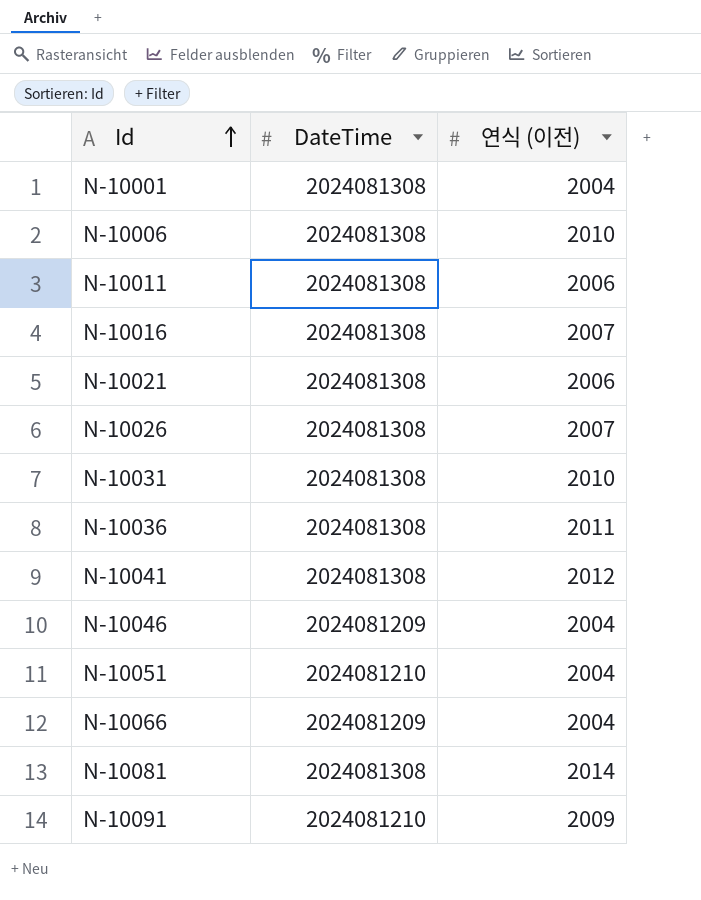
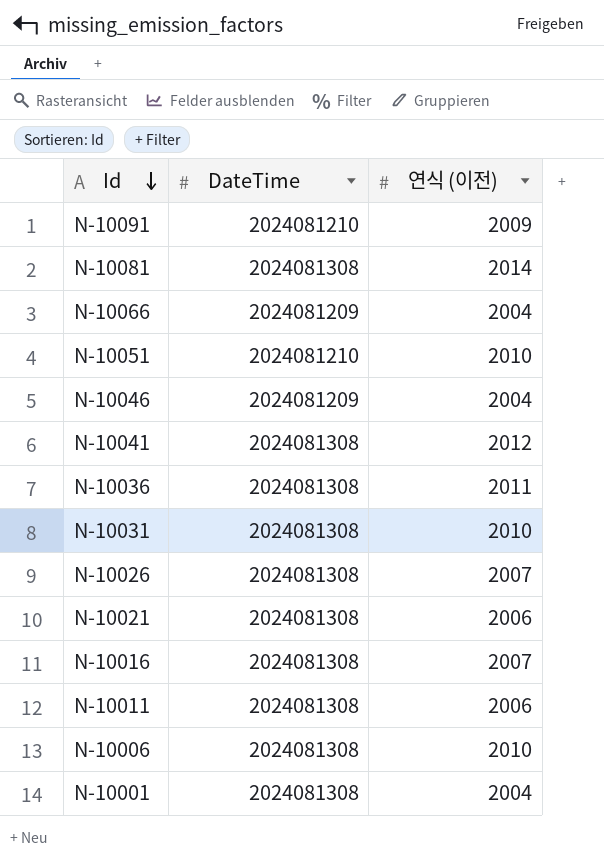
row order: Id ascending -> Id descending
N-10051 | 연식 (이전): 2004 -> 2010

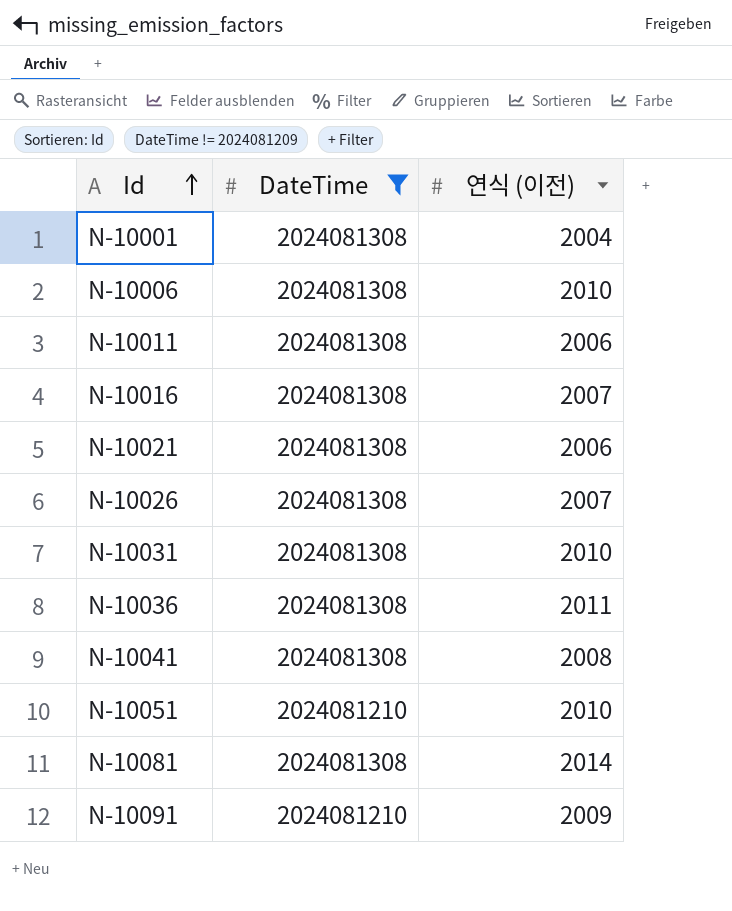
filter: none -> DateTime != 2024081209
row order: Id descending -> Id ascending
N-10041 | 연식 (이전): 2012 -> 2008

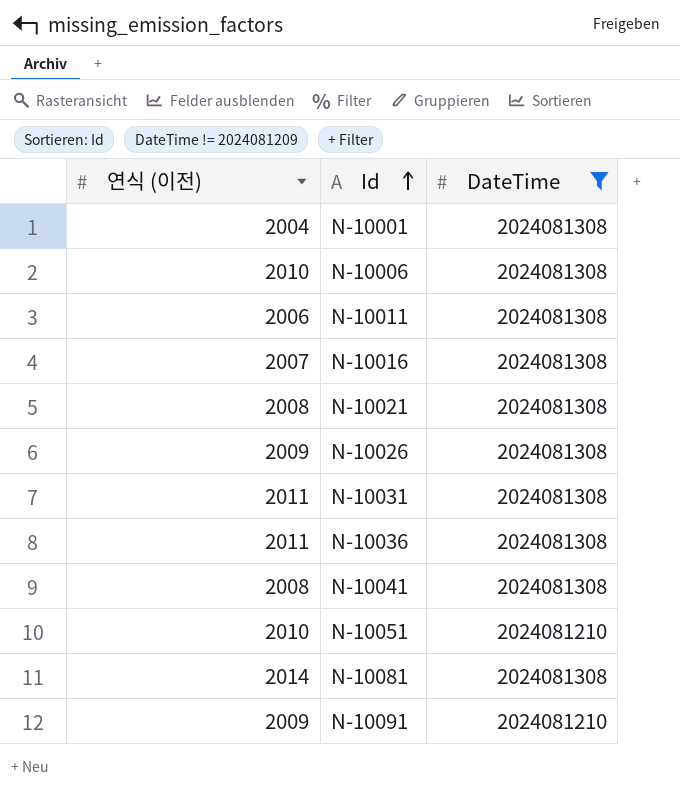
column 연식 (이전) | position: 3 -> 1
N-10021 | 연식 (이전): 2006 -> 2008
N-10026 | 연식 (이전): 2007 -> 2009
N-10031 | 연식 (이전): 2010 -> 2011

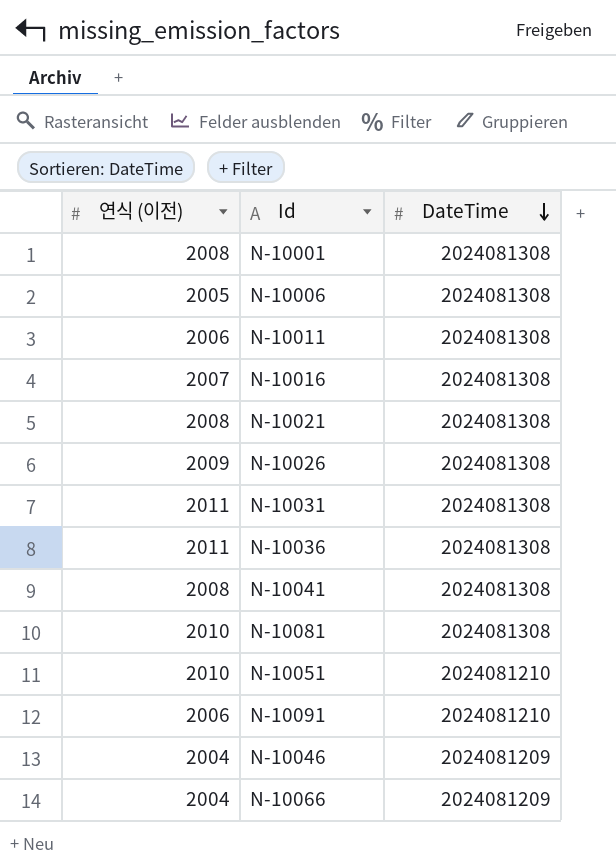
filter: DateTime != 2024081209 -> none
row order: Id ascending -> DateTime descending
N-10001 | 연식 (이전): 2004 -> 2008
N-10006 | 연식 (이전): 2010 -> 2005
N-10081 | 연식 (이전): 2014 -> 2010
N-10091 | 연식 (이전): 2009 -> 2006

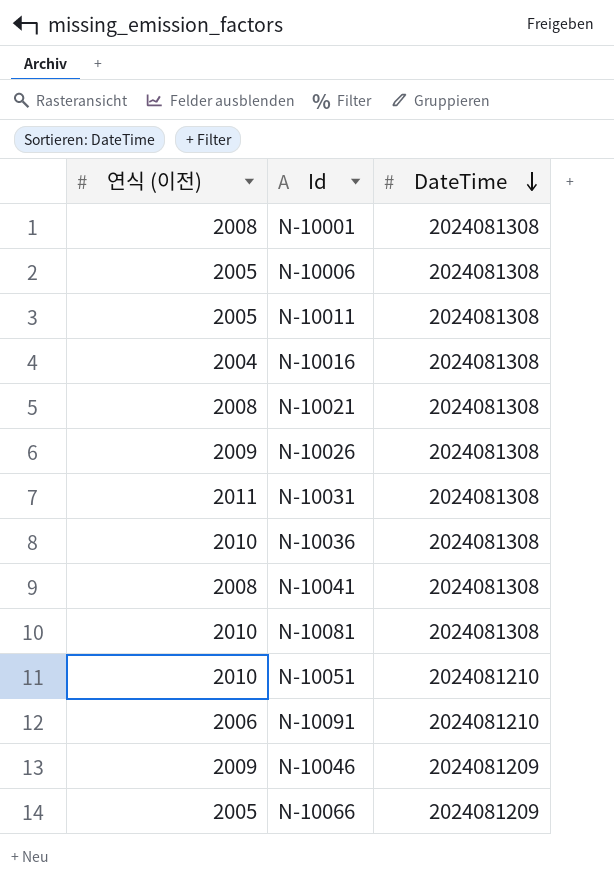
N-10011 | 연식 (이전): 2006 -> 2005
N-10016 | 연식 (이전): 2007 -> 2004
N-10036 | 연식 (이전): 2011 -> 2010
N-10046 | 연식 (이전): 2004 -> 2009
N-10066 | 연식 (이전): 2004 -> 2005

